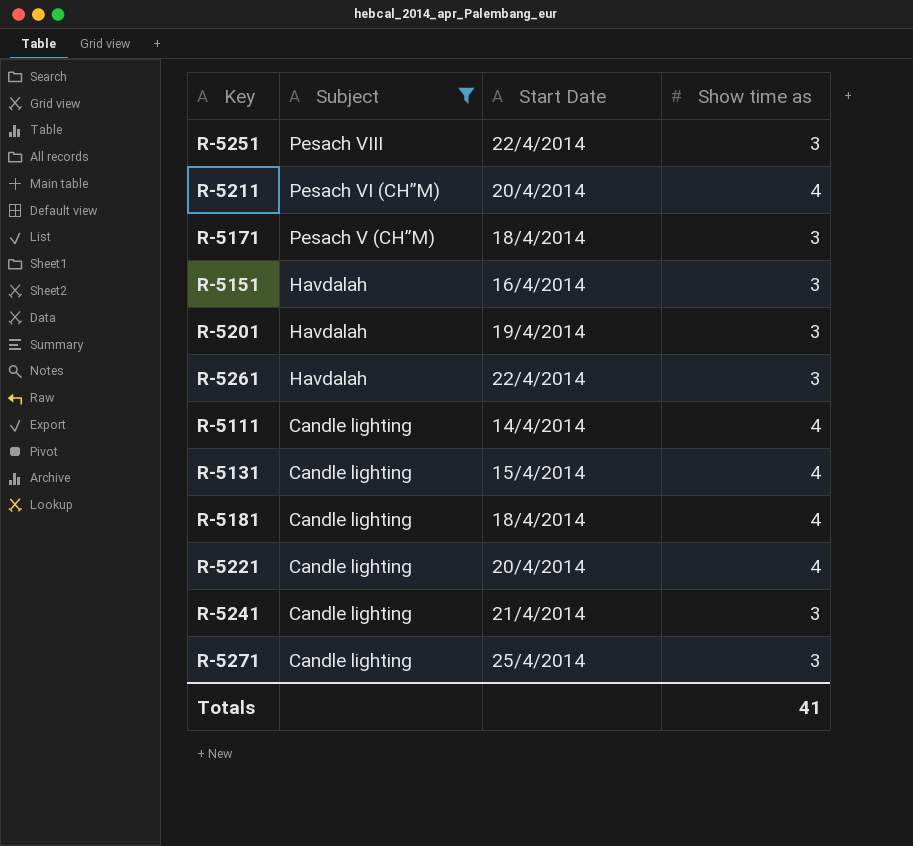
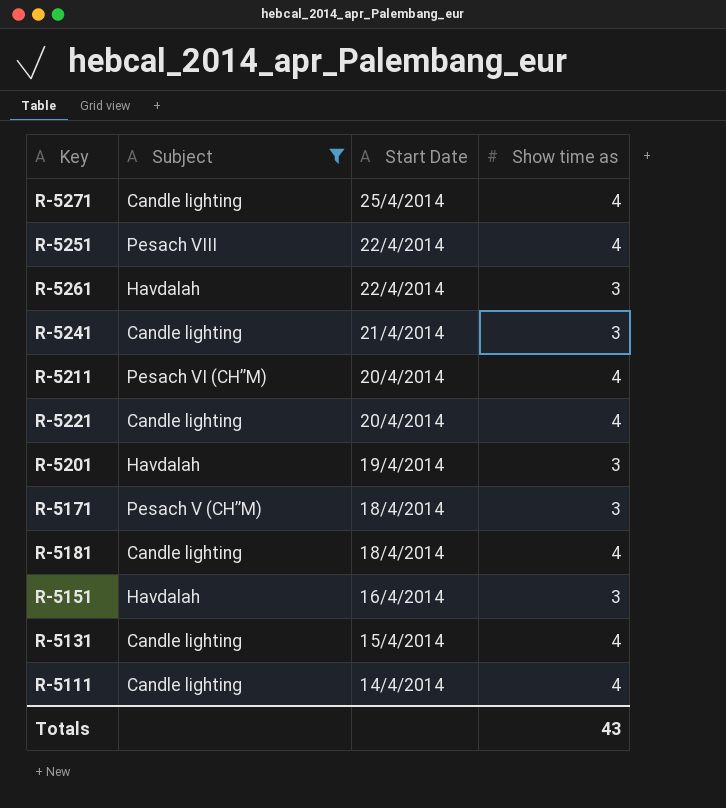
row order: Subject descending -> Start Date descending
R-5271 | Show time as: 3 -> 4
R-5251 | Show time as: 3 -> 4
Totals | Show time as: 41 -> 43

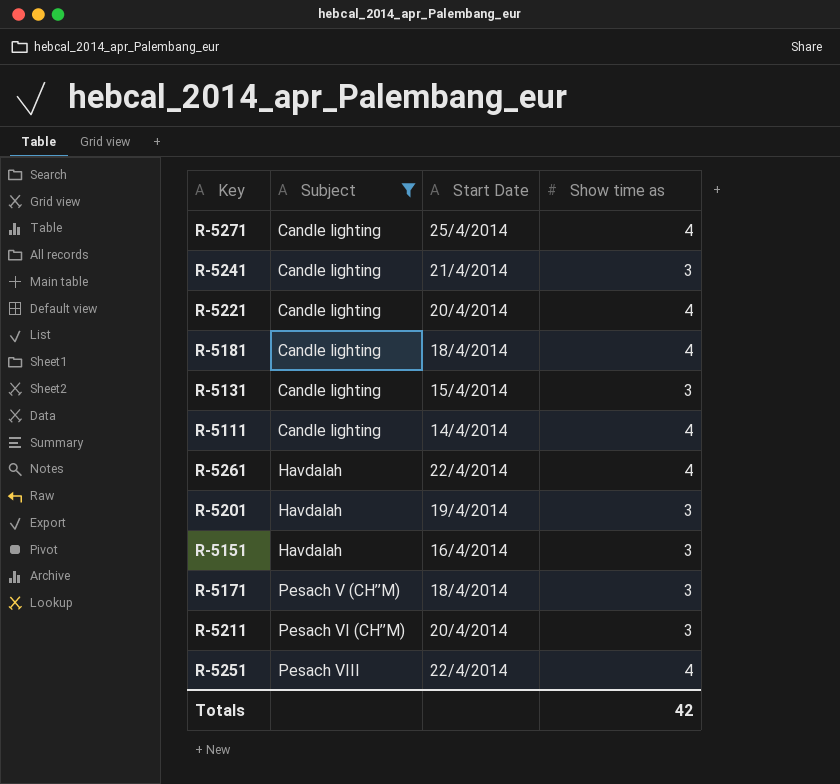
row order: Start Date descending -> Subject ascending
R-5131 | Show time as: 4 -> 3
R-5261 | Show time as: 3 -> 4
R-5211 | Show time as: 4 -> 3
Totals | Show time as: 43 -> 42

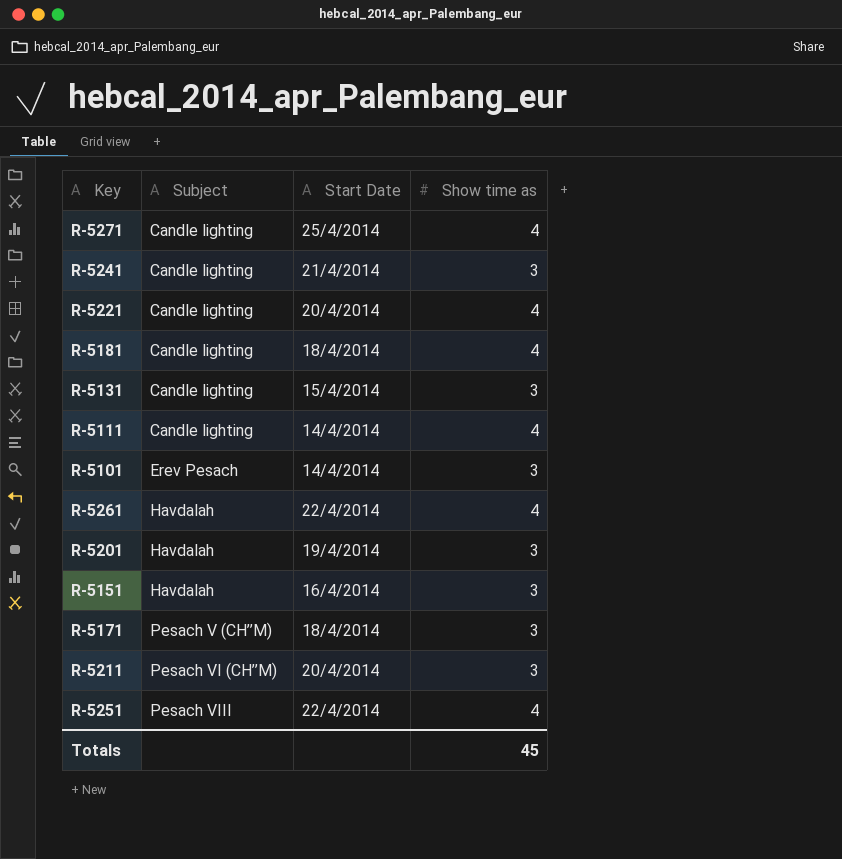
filter: Subject != Erev Pesach -> none
Totals | Show time as: 42 -> 45

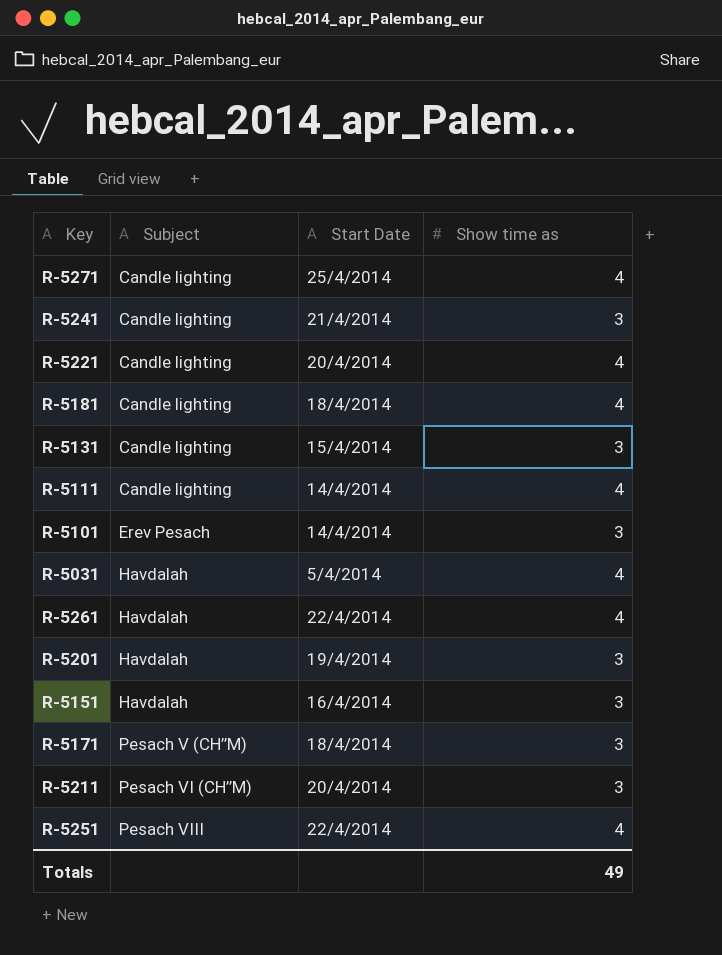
row R-5031: none -> Havdalah | 5/4/2014 | 4
Totals | Show time as: 45 -> 49

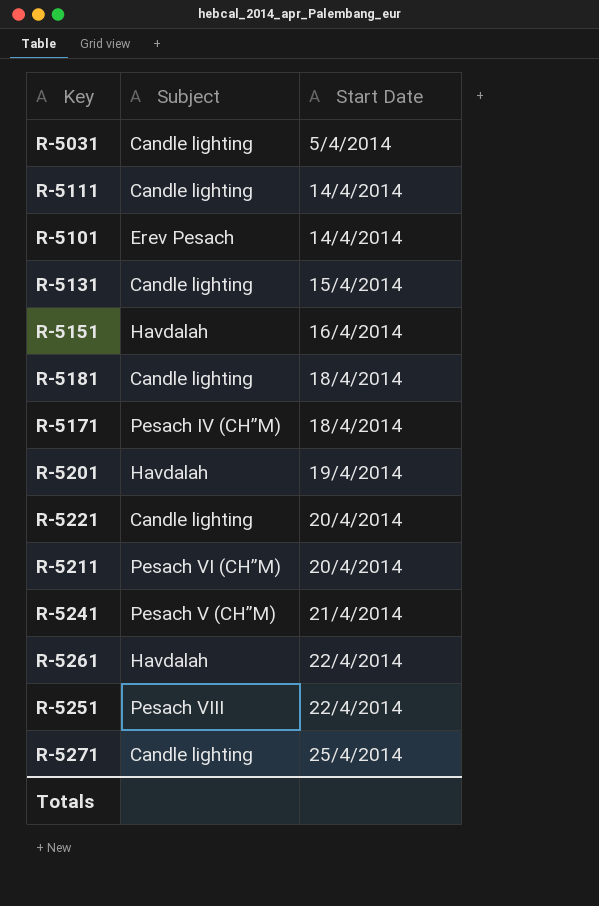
row order: Subject ascending -> Start Date ascending
column Show time as | position: 4 -> none
R-5031 | Subject: Havdalah -> Candle lighting
R-5171 | Subject: Pesach V (CH’’M) -> Pesach IV (CH’’M)
R-5241 | Subject: Candle lighting -> Pesach V (CH’’M)

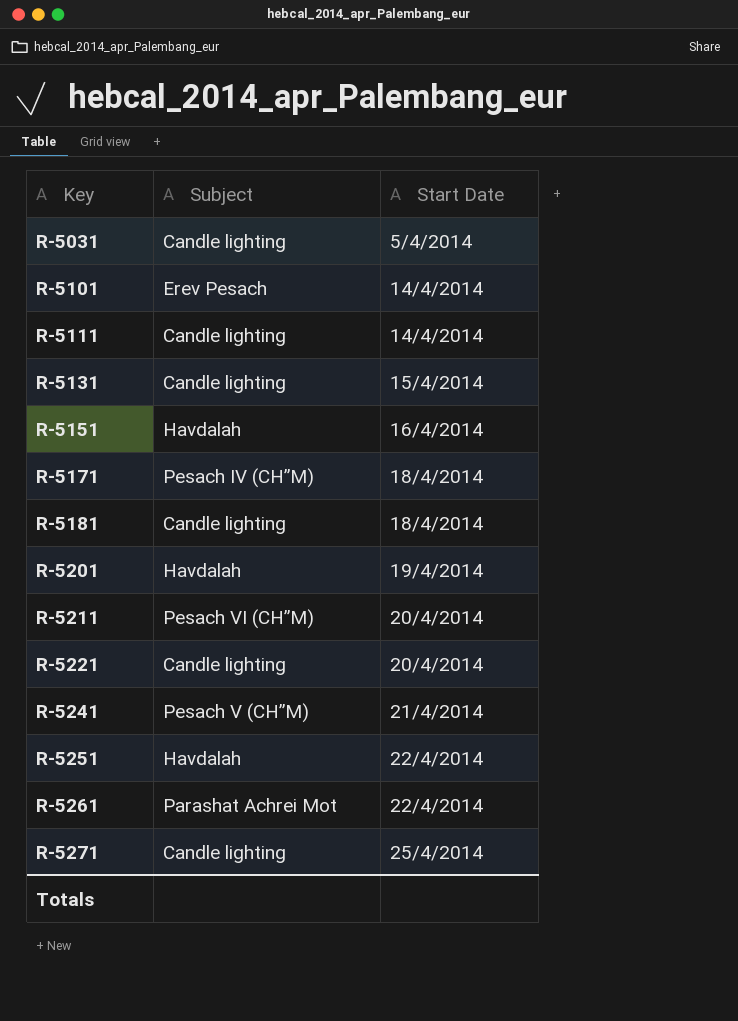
row order: Start Date ascending -> Key ascending
R-5251 | Subject: Pesach VIII -> Havdalah
R-5261 | Subject: Havdalah -> Parashat Achrei Mot

